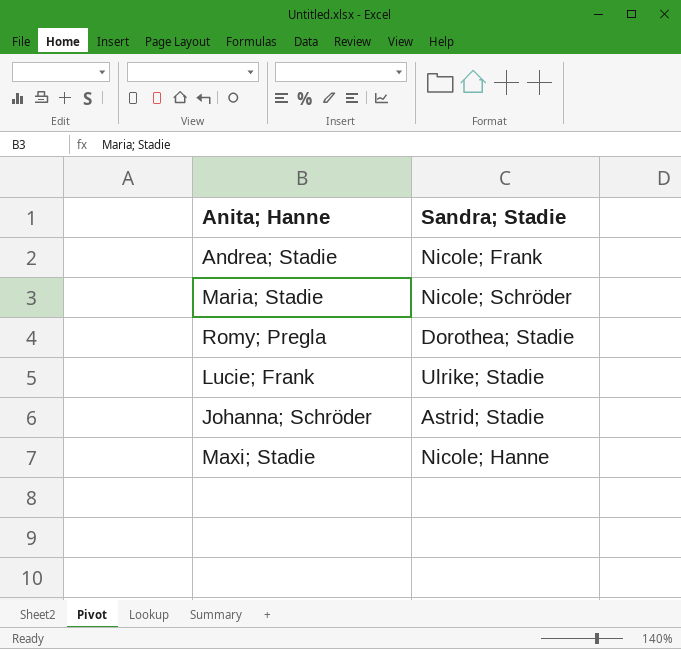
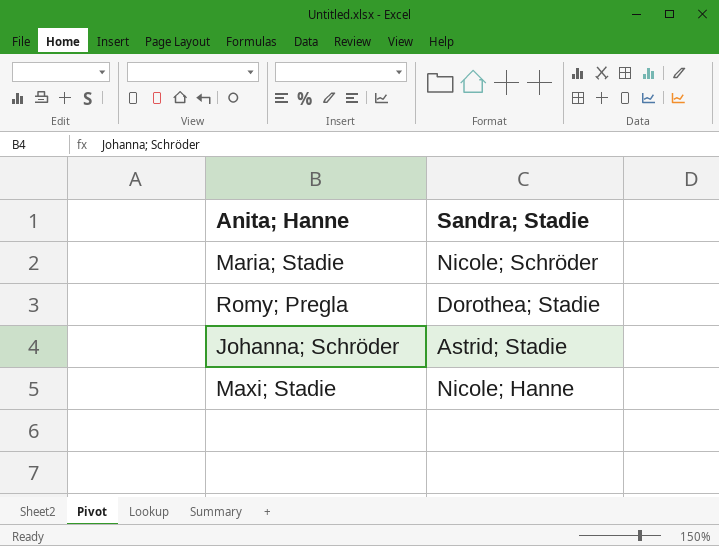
row Andrea; Stadie: Nicole; Frank -> none
row Lucie; Frank: Ulrike; Stadie -> none

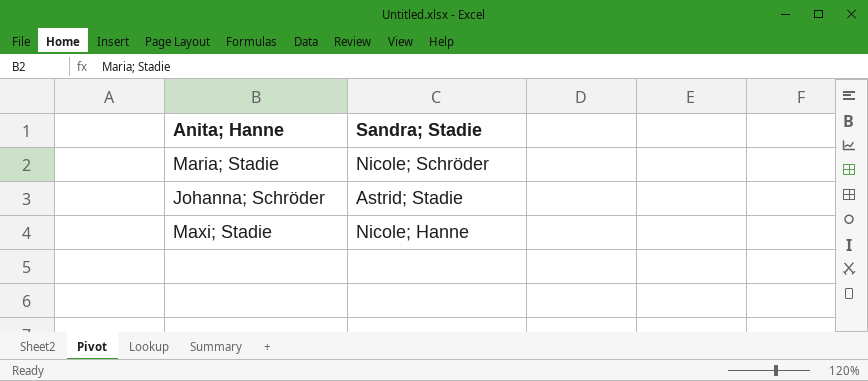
row Romy; Pregla: Dorothea; Stadie -> none

